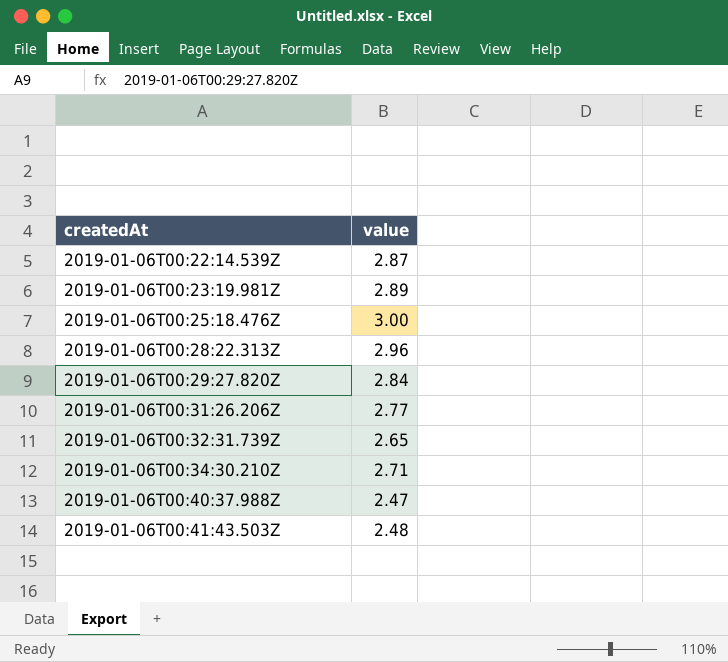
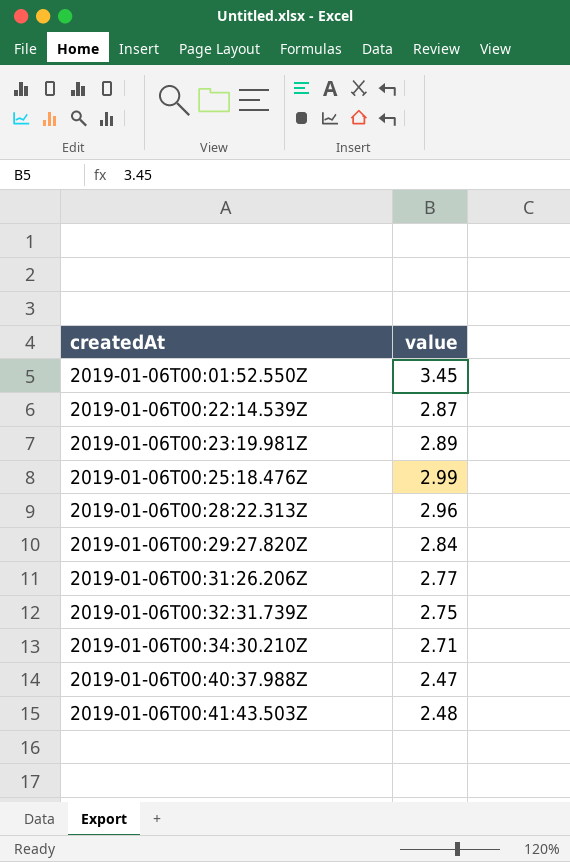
row 2019-01-06T00:01:52.550Z: none -> 3.45
2019-01-06T00:25:18.476Z | value: 3.00 -> 2.99
2019-01-06T00:32:31.739Z | value: 2.65 -> 2.75

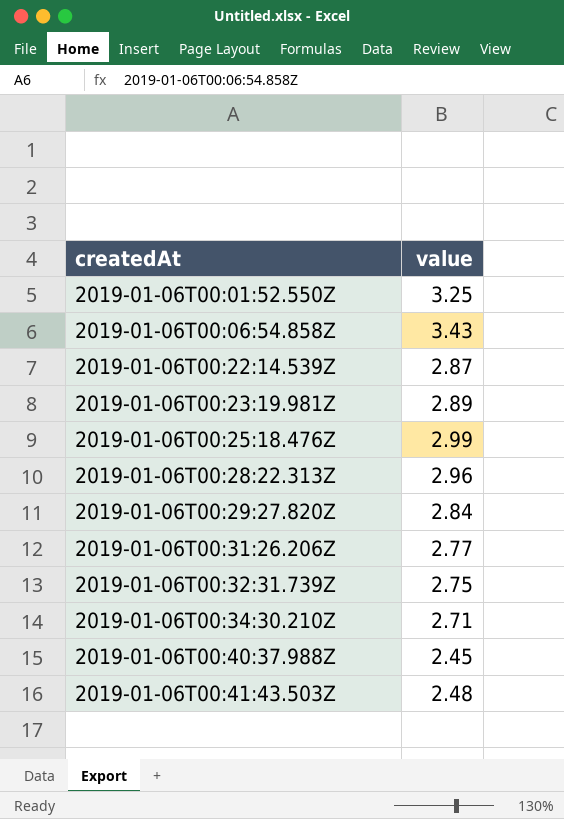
2019-01-06T00:01:52.550Z | value: 3.45 -> 3.25
row 2019-01-06T00:06:54.858Z: none -> 3.43
2019-01-06T00:40:37.988Z | value: 2.47 -> 2.45

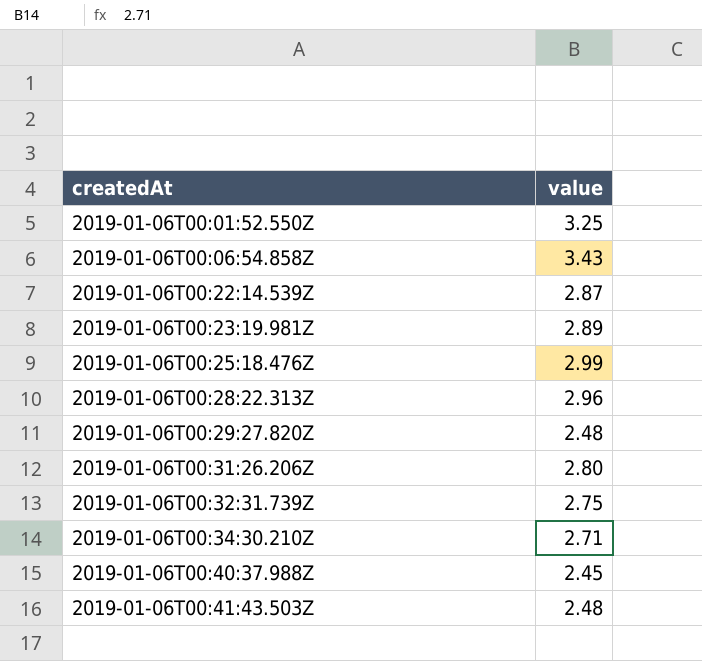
2019-01-06T00:29:27.820Z | value: 2.84 -> 2.48
2019-01-06T00:31:26.206Z | value: 2.77 -> 2.80

